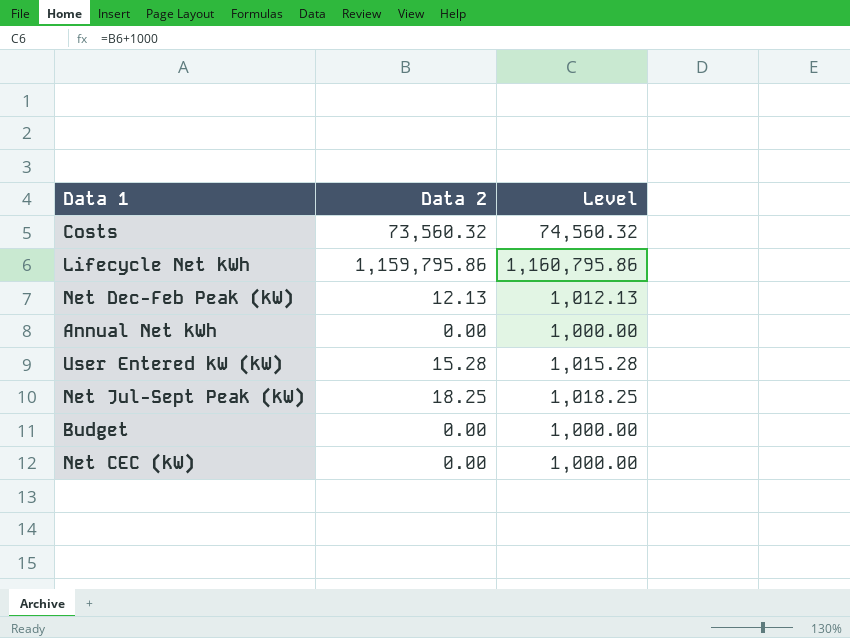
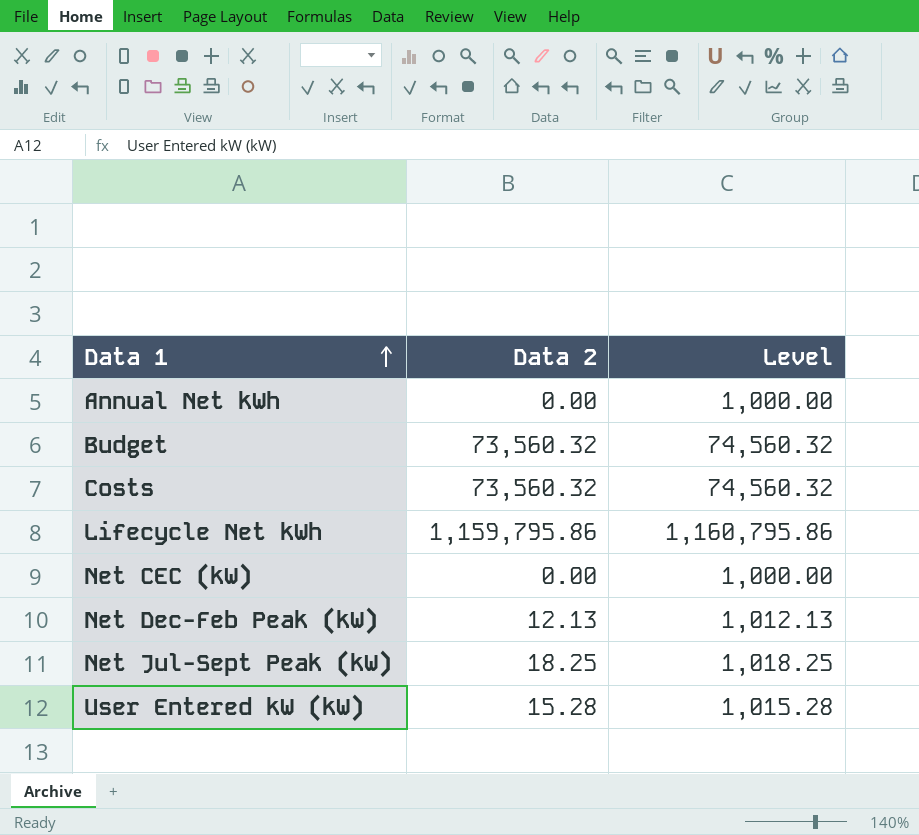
row order: none -> Data 1 ascending
Budget | Data 2: 0.00 -> 73,560.32
Budget | Level: 1,000.00 -> 74,560.32

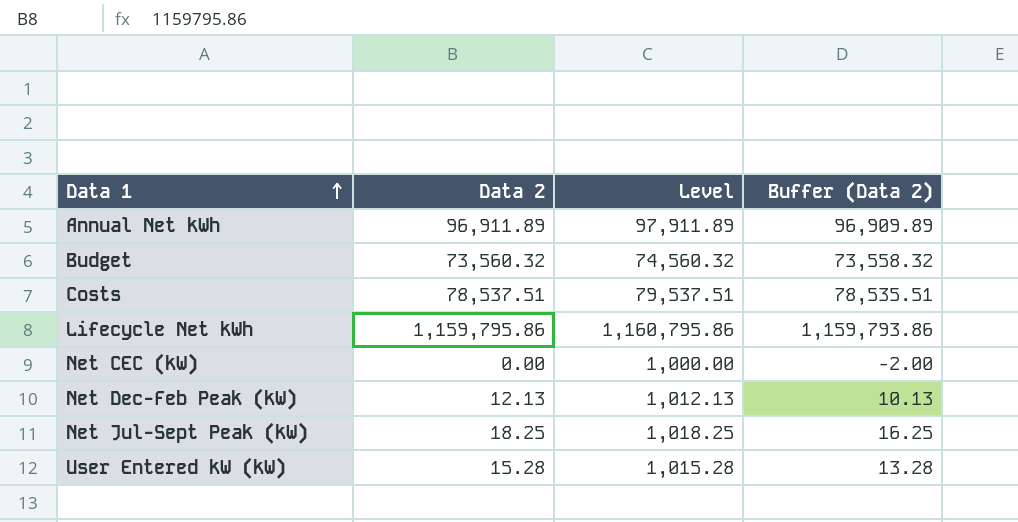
column Buffer (Data 2) | formula: none -> [Data 2] - 2
Annual Net kWh | Data 2: 0.00 -> 96,911.89
Annual Net kWh | Level: 1,000.00 -> 97,911.89
Costs | Data 2: 73,560.32 -> 78,537.51
Costs | Level: 74,560.32 -> 79,537.51

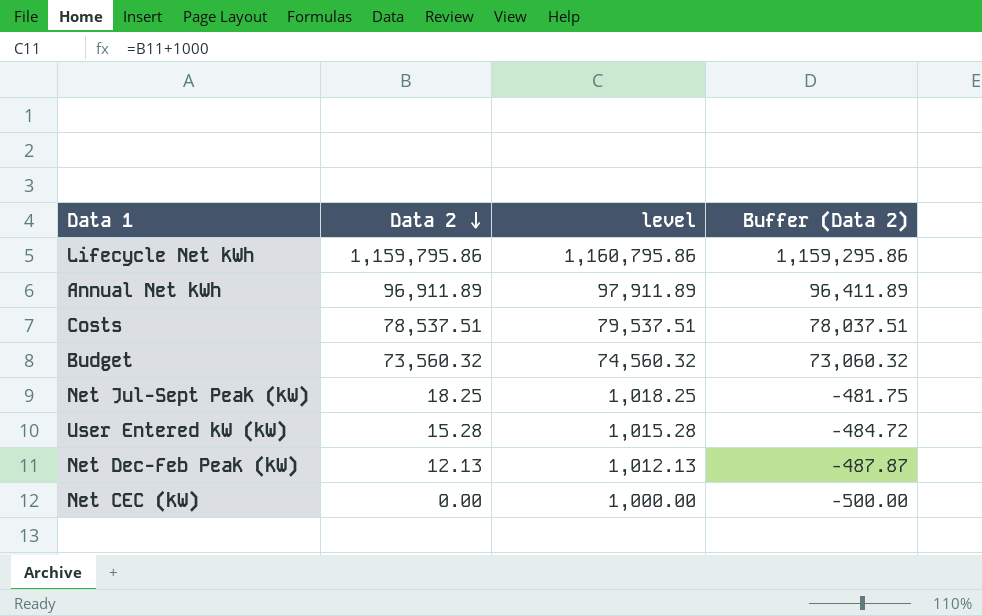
row order: Data 1 ascending -> Data 2 descending
column name: Level -> level
column Buffer (Data 2) | formula: [Data 2] - 2 -> [Data 2] - 500

